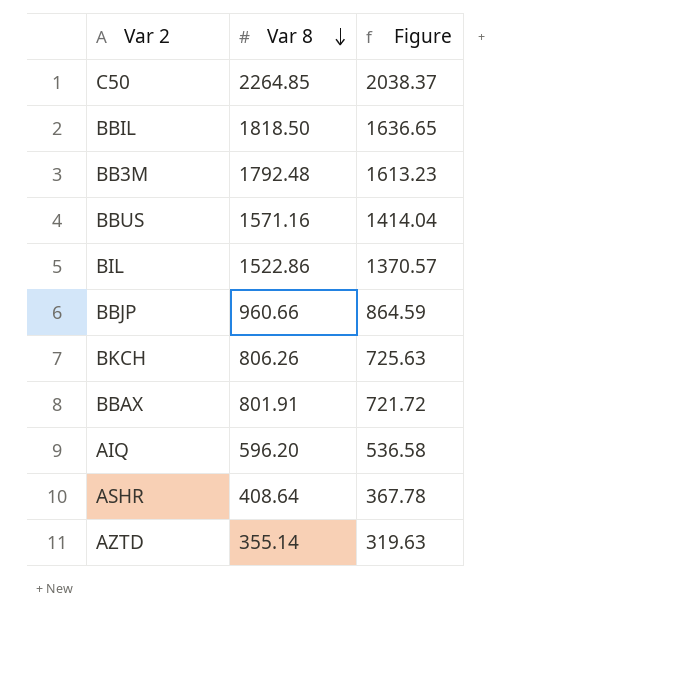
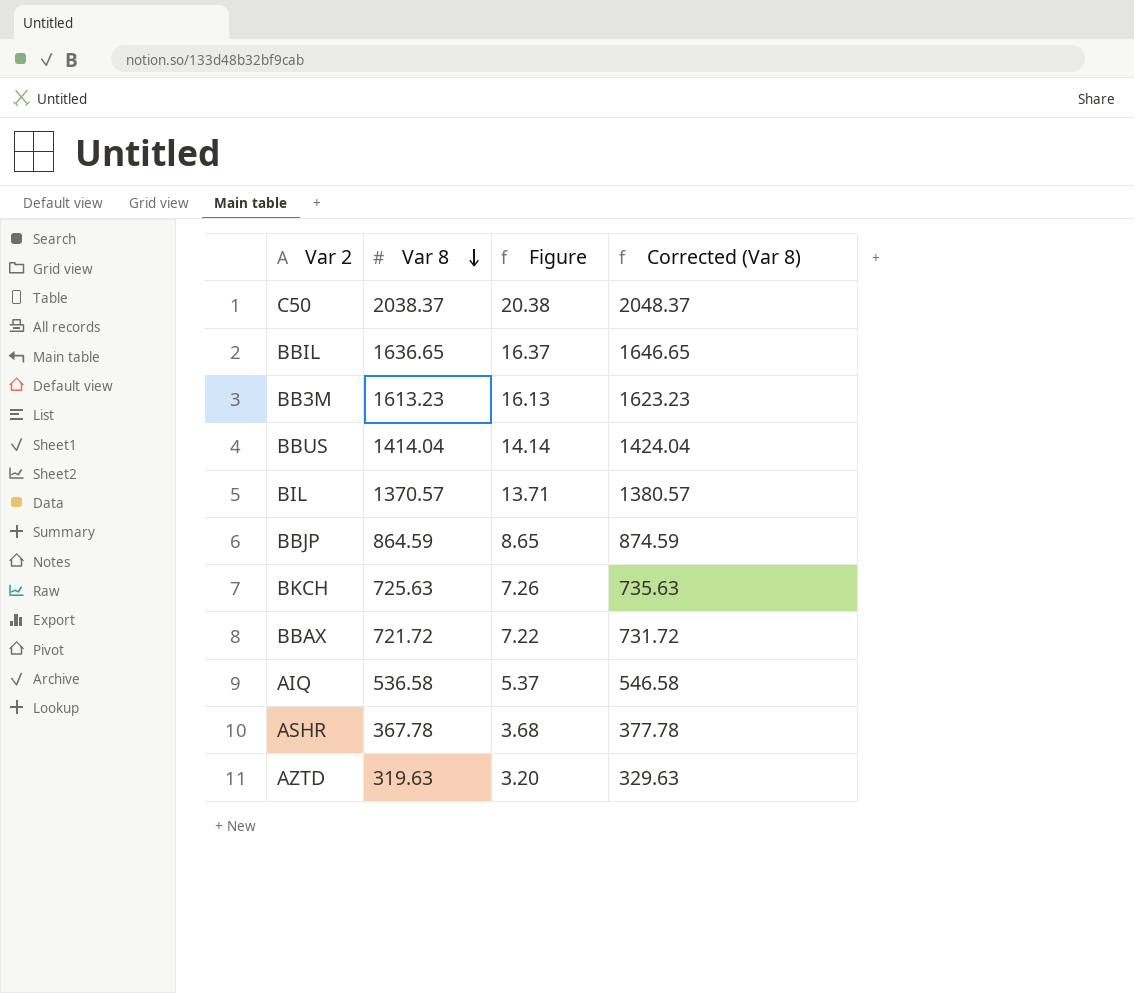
column Figure | formula: [Var 8] * 0.9 -> [Var 8] * 0.01
column Corrected (Var 8) | formula: none -> [Var 8] + 10
C50 | Var 8: 2264.85 -> 2038.37
BBIL | Var 8: 1818.50 -> 1636.65
BB3M | Var 8: 1792.48 -> 1613.23
BBUS | Var 8: 1571.16 -> 1414.04
BIL | Var 8: 1522.86 -> 1370.57
BBJP | Var 8: 960.66 -> 864.59
BKCH | Var 8: 806.26 -> 725.63
BBAX | Var 8: 801.91 -> 721.72
AIQ | Var 8: 596.20 -> 536.58
ASHR | Var 8: 408.64 -> 367.78
AZTD | Var 8: 355.14 -> 319.63

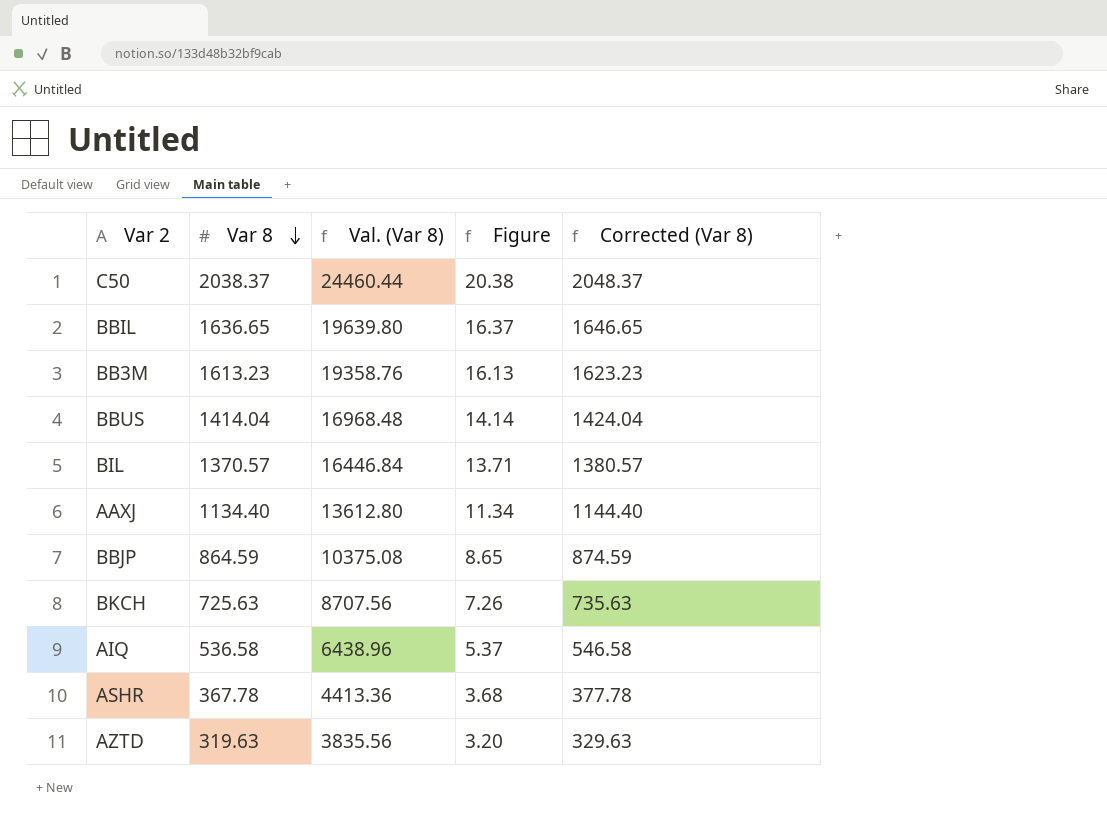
column Val. (Var 8) | formula: none -> [Var 8] * 12
row BBAX: 721.72 | 7.22 | 731.72 -> none
row AAXJ: none -> 1134.40 | 13612.80 | 11.34 | 1144.40

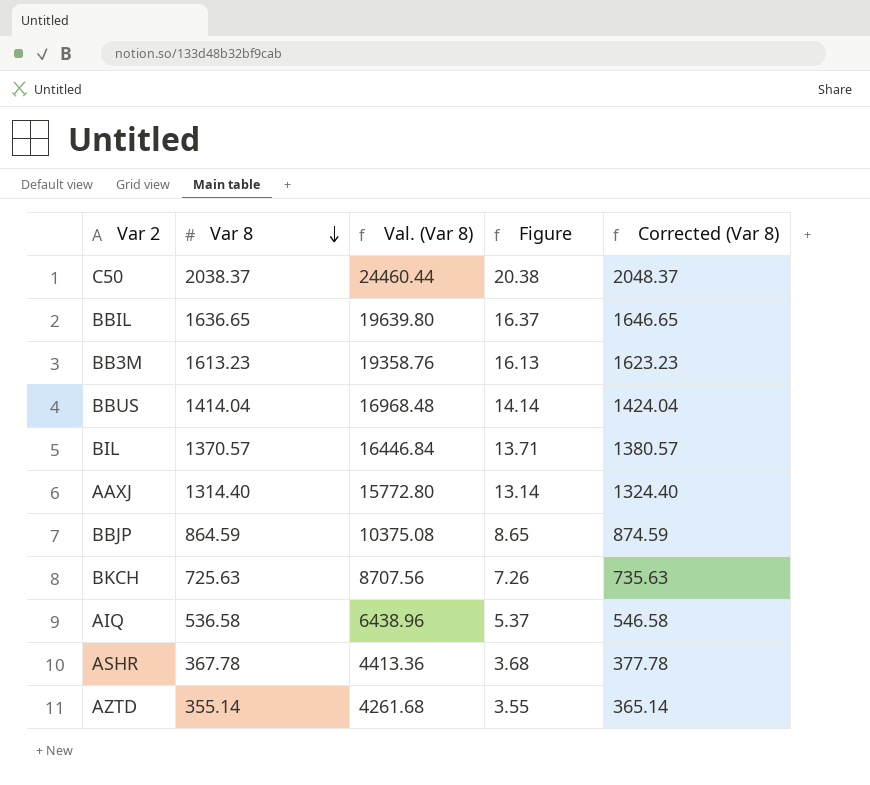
AAXJ | Var 8: 1134.40 -> 1314.40
AAXJ | Val. (Var 8): 13612.80 -> 15772.80
AAXJ | Figure: 11.34 -> 13.14
AAXJ | Corrected (Var 8): 1144.40 -> 1324.40
AZTD | Var 8: 319.63 -> 355.14
AZTD | Val. (Var 8): 3835.56 -> 4261.68
AZTD | Figure: 3.20 -> 3.55
AZTD | Corrected (Var 8): 329.63 -> 365.14

